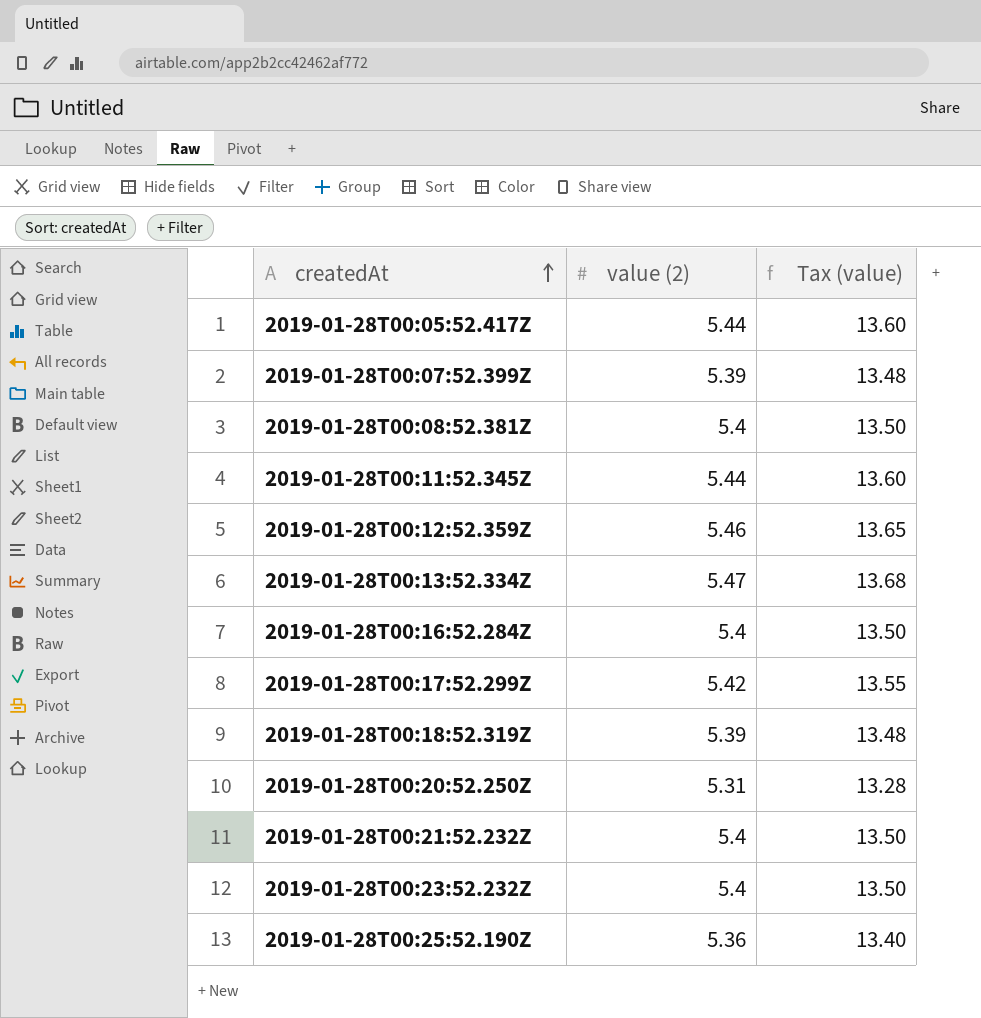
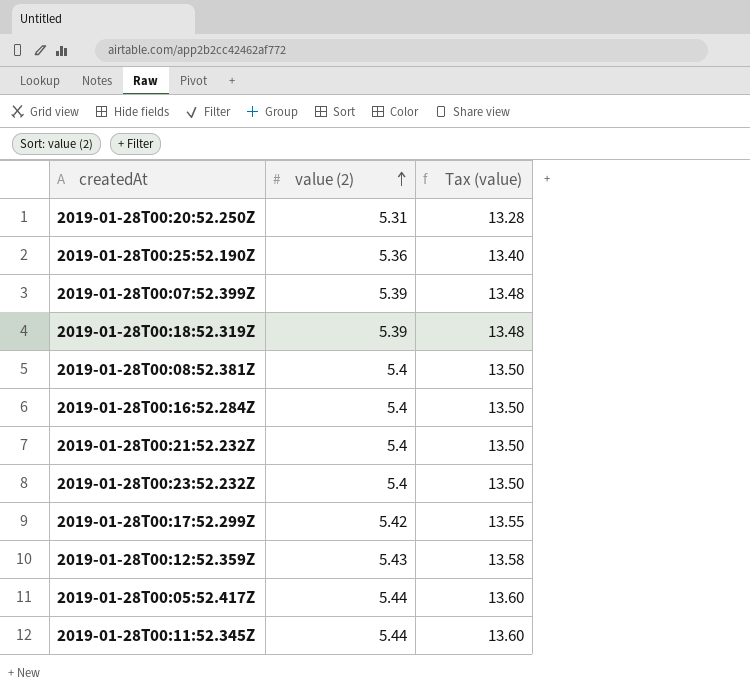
row order: createdAt ascending -> value (2) ascending
row 2019-01-28T00:13:52.334Z: 5.47 | 13.68 -> none
2019-01-28T00:12:52.359Z | value (2): 5.46 -> 5.43
2019-01-28T00:12:52.359Z | Tax (value): 13.65 -> 13.58

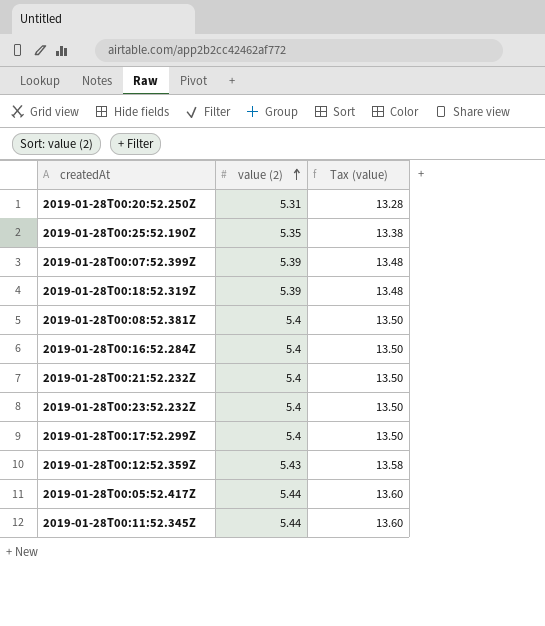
2019-01-28T00:25:52.190Z | value (2): 5.36 -> 5.35
2019-01-28T00:25:52.190Z | Tax (value): 13.40 -> 13.38
2019-01-28T00:17:52.299Z | value (2): 5.42 -> 5.4
2019-01-28T00:17:52.299Z | Tax (value): 13.55 -> 13.50

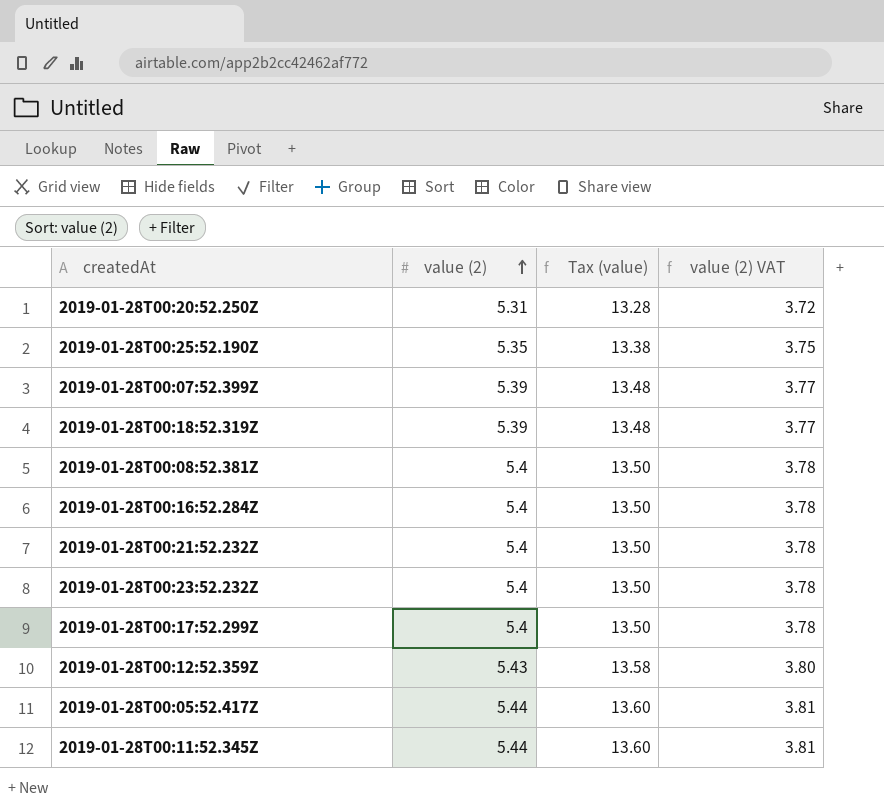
column value (2) VAT | formula: none -> [value (2)] * 0.7

